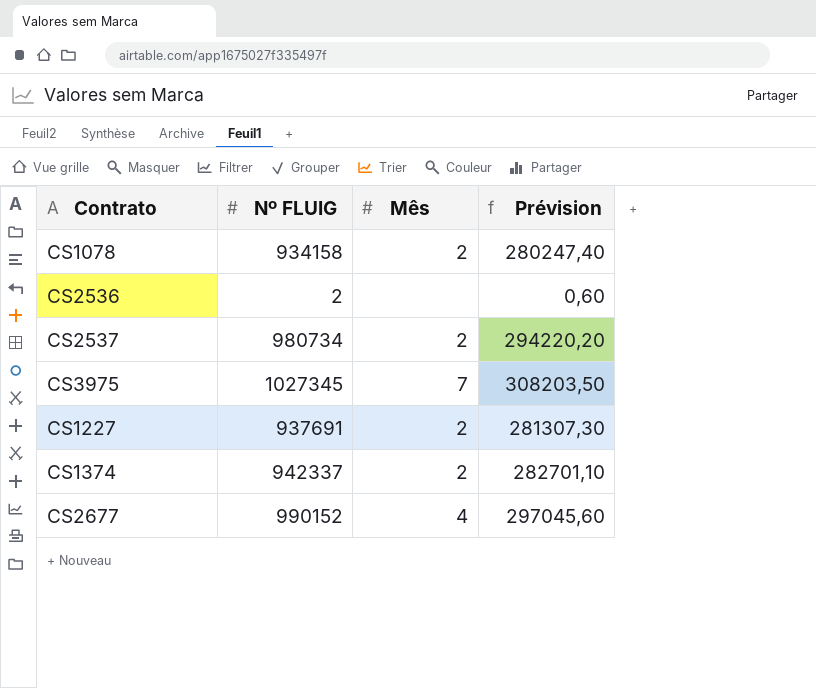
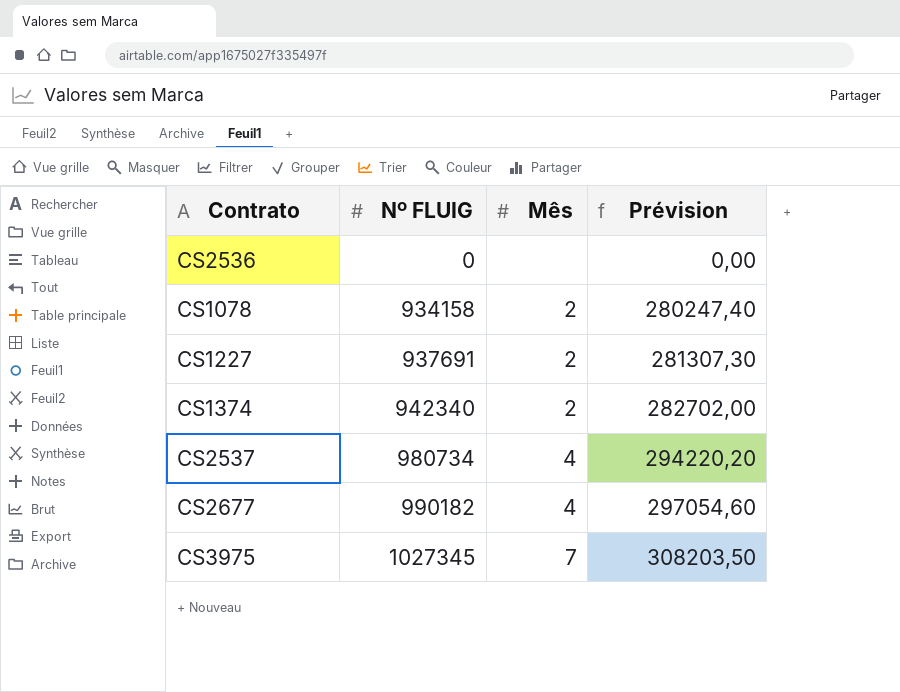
row order: none -> Nº FLUIG ascending
CS2536 | Nº FLUIG: 2 -> 0
CS2536 | Prévision: 0,60 -> 0,00
CS1374 | Nº FLUIG: 942337 -> 942340
CS1374 | Prévision: 282701,10 -> 282702,00
CS2537 | Mês: 2 -> 4
CS2677 | Nº FLUIG: 990152 -> 990182
CS2677 | Prévision: 297045,60 -> 297054,60

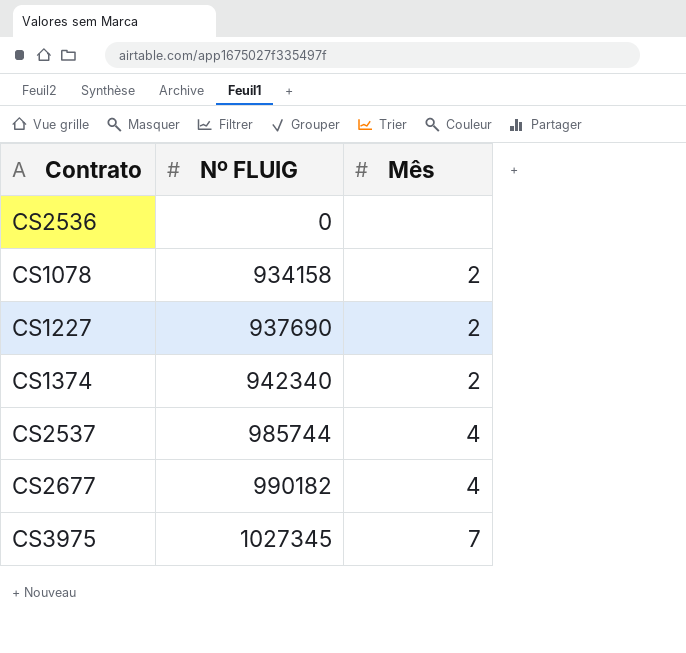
column Prévision | formula: [Nº FLUIG] * 0,3 -> none
CS1227 | Nº FLUIG: 937691 -> 937690
CS2537 | Nº FLUIG: 980734 -> 985744

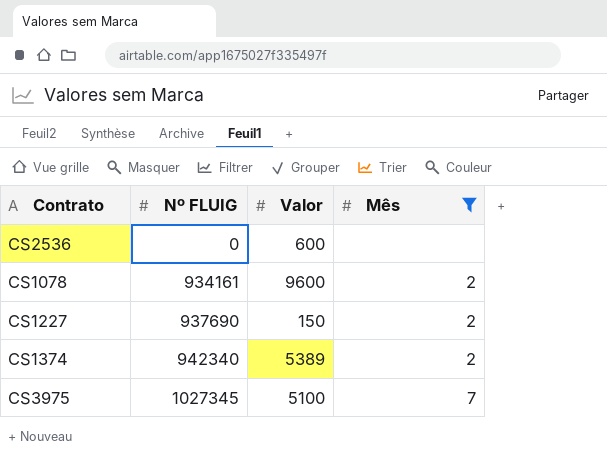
filter: none -> Mês != 4
column Valor | position: none -> 3
CS1078 | Nº FLUIG: 934158 -> 934161

